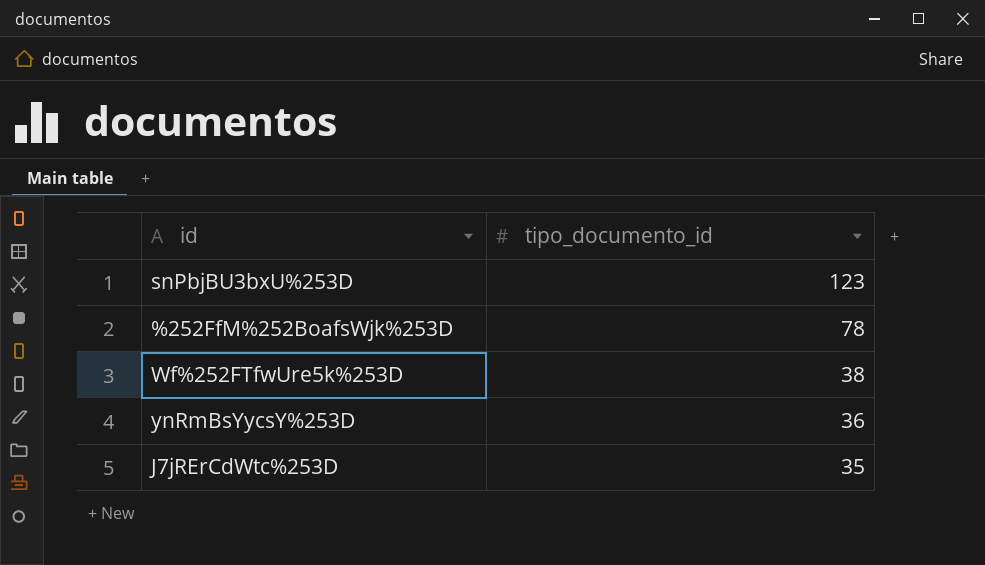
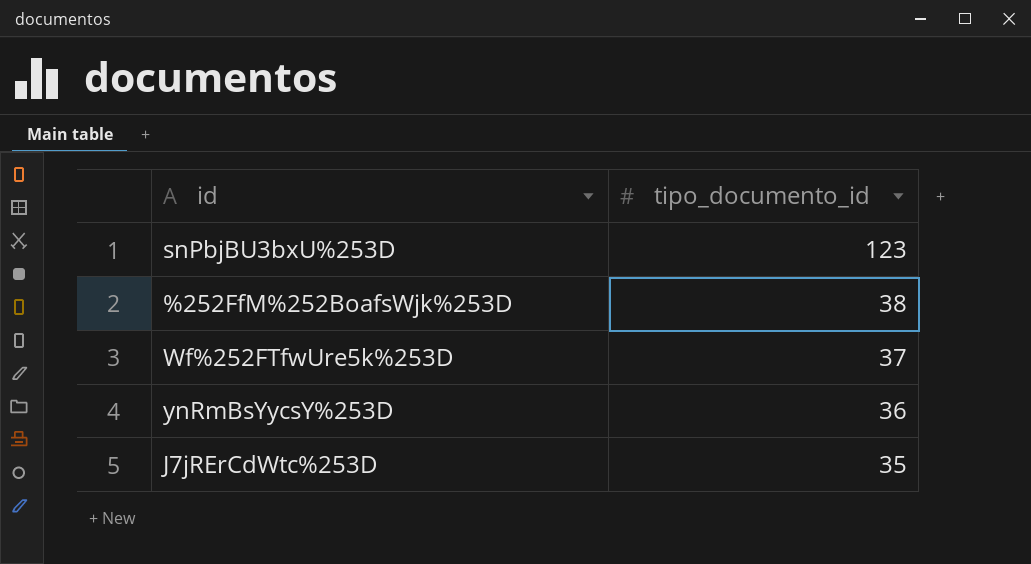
%252FfM%252BoafsWjk%253D | tipo_documento_id: 78 -> 38
Wf%252FTfwUre5k%253D | tipo_documento_id: 38 -> 37

